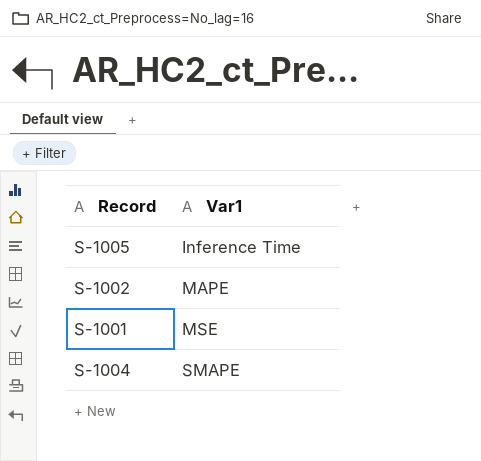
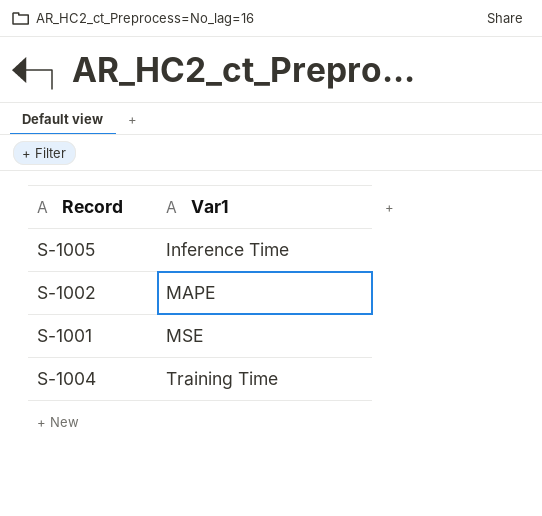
S-1004 | Var1: SMAPE -> Training Time

